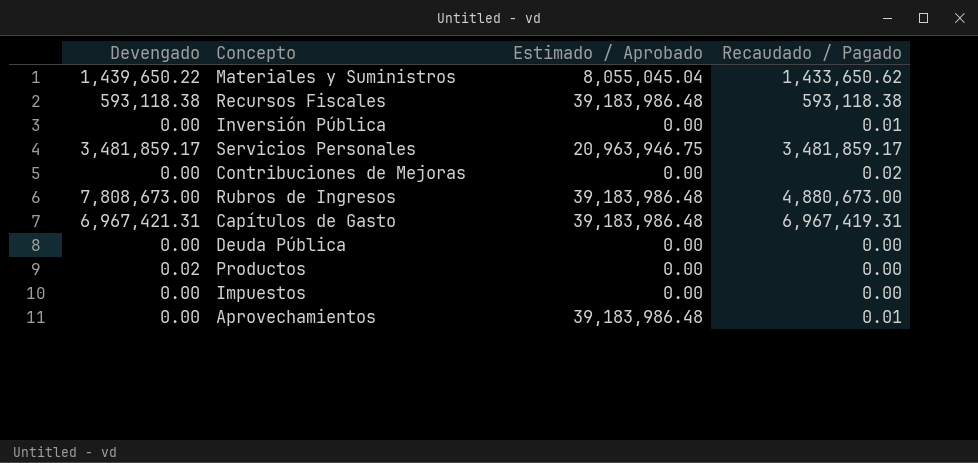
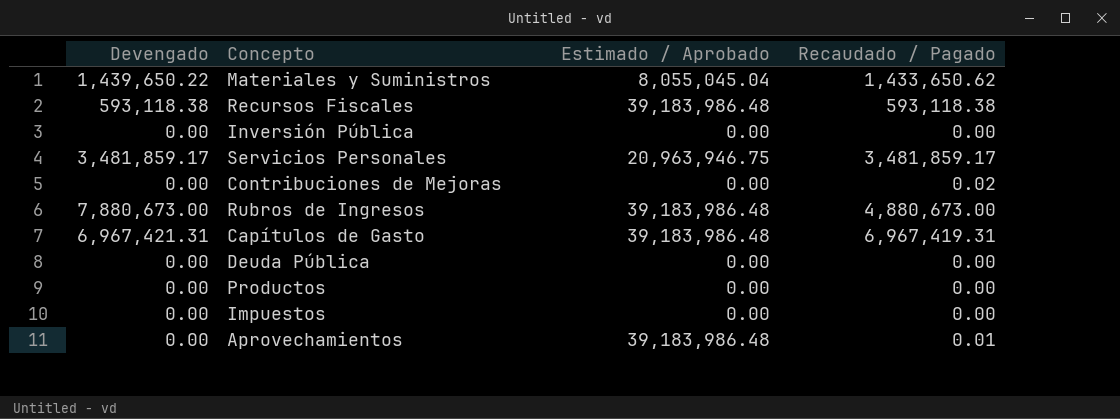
Inversión Pública | Recaudado / Pagado: 0.01 -> 0.00
Rubros de Ingresos | Devengado: 7,808,673.00 -> 7,880,673.00
Productos | Devengado: 0.02 -> 0.00

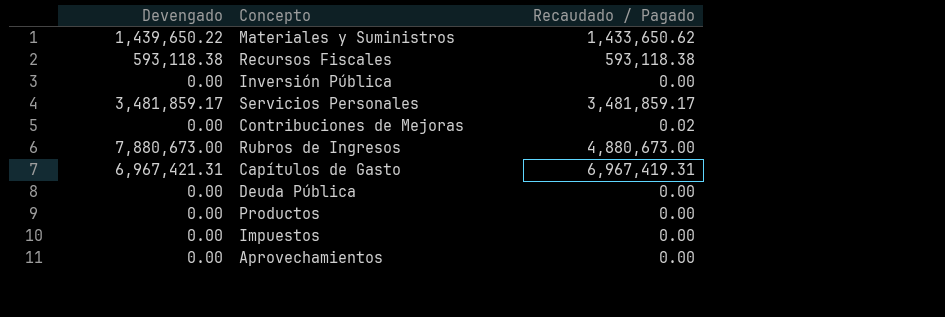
column Estimado / Aprobado | position: 3 -> none
Aprovechamientos | Recaudado / Pagado: 0.01 -> 0.00

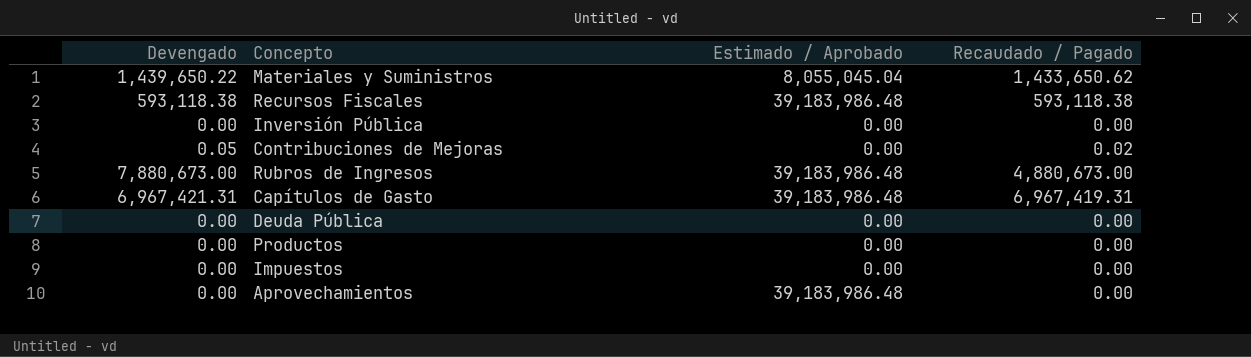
column Estimado / Aprobado | position: none -> 3
row Servicios Personales: 3,481,859.17 | 3,481,859.17 -> none
Contribuciones de Mejoras | Devengado: 0.00 -> 0.05

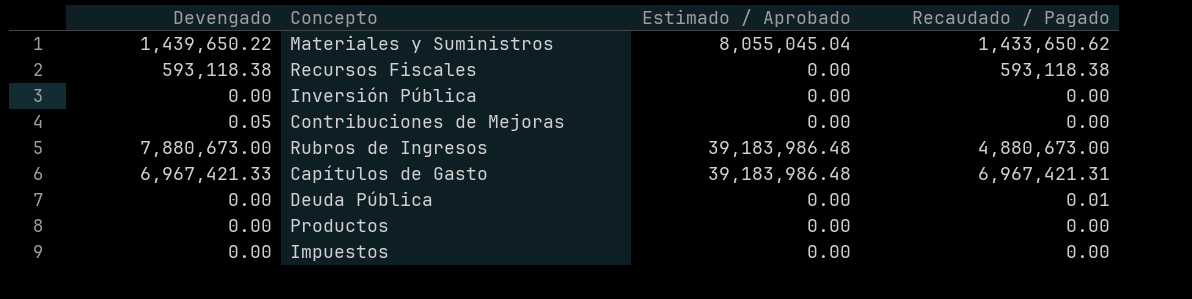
row Aprovechamientos: 0.00 | 39,183,986.48 | 0.00 -> none
Recursos Fiscales | Estimado / Aprobado: 39,183,986.48 -> 0.00
Contribuciones de Mejoras | Recaudado / Pagado: 0.02 -> 0.00
Capítulos de Gasto | Devengado: 6,967,421.31 -> 6,967,421.33
Capítulos de Gasto | Recaudado / Pagado: 6,967,419.31 -> 6,967,421.31
Deuda Pública | Recaudado / Pagado: 0.00 -> 0.01

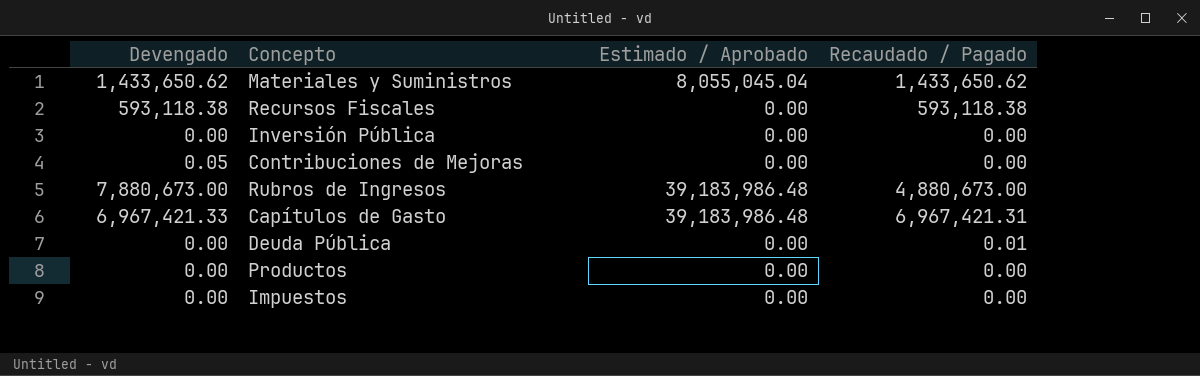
Materiales y Suministros | Devengado: 1,439,650.22 -> 1,433,650.62

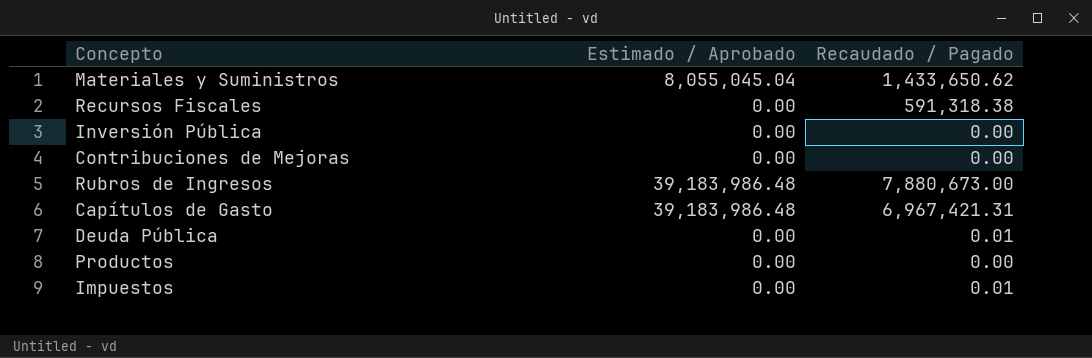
column Devengado | position: 1 -> none
Recursos Fiscales | Recaudado / Pagado: 593,118.38 -> 591,318.38
Rubros de Ingresos | Recaudado / Pagado: 4,880,673.00 -> 7,880,673.00
Impuestos | Recaudado / Pagado: 0.00 -> 0.01

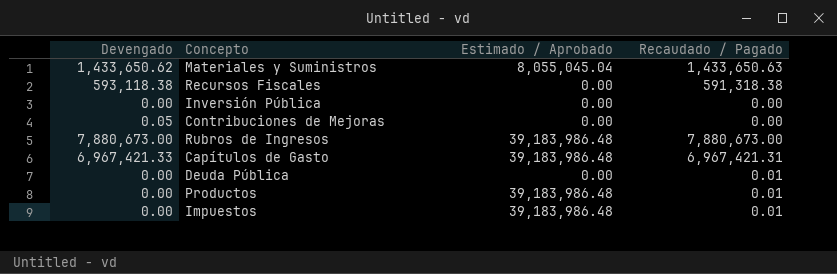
column Devengado | position: none -> 1
Materiales y Suministros | Recaudado / Pagado: 1,433,650.62 -> 1,433,650.63
Productos | Estimado / Aprobado: 0.00 -> 39,183,986.48
Productos | Recaudado / Pagado: 0.00 -> 0.01
Impuestos | Estimado / Aprobado: 0.00 -> 39,183,986.48

